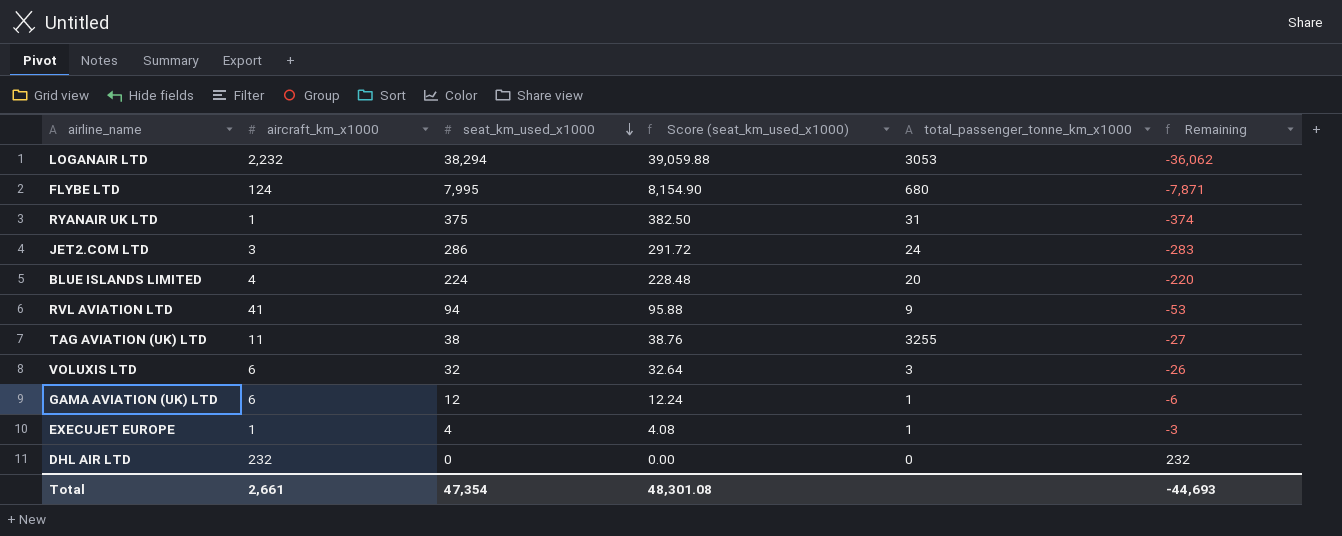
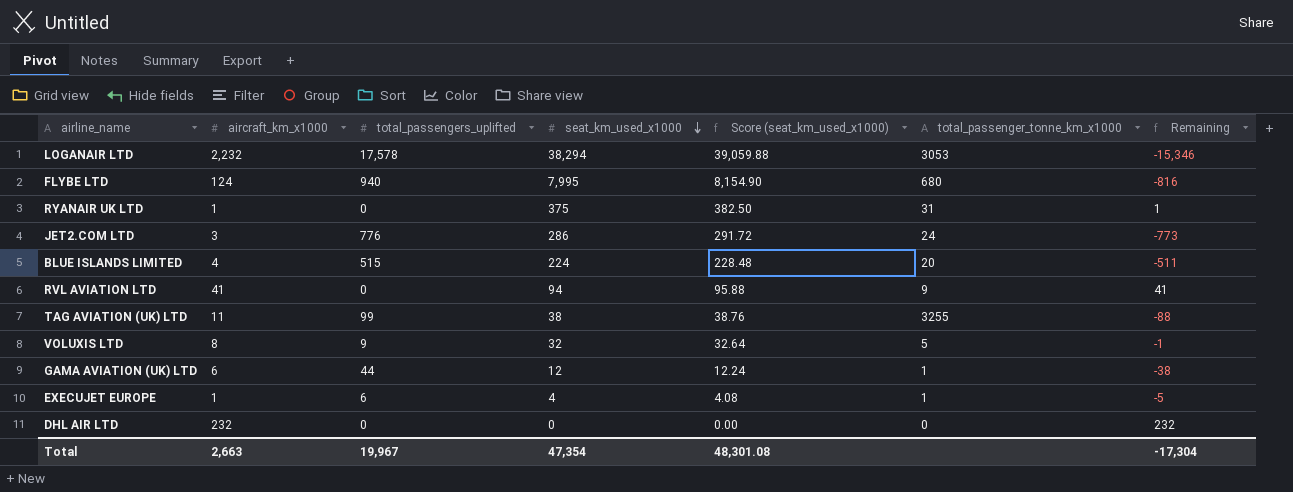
column total_passengers_uplifted | position: none -> 3
column Remaining | formula: [aircraft_km_x1000] - [seat_km_used_x1000] -> [aircraft_km_x1000] - [total_passengers_uplifted]
VOLUXIS LTD | aircraft_km_x1000: 6 -> 8
VOLUXIS LTD | total_passenger_tonne_km_x1000: 3 -> 5
Total | aircraft_km_x1000: 2,661 -> 2,663
Total | Remaining: -44,693 -> -17,304

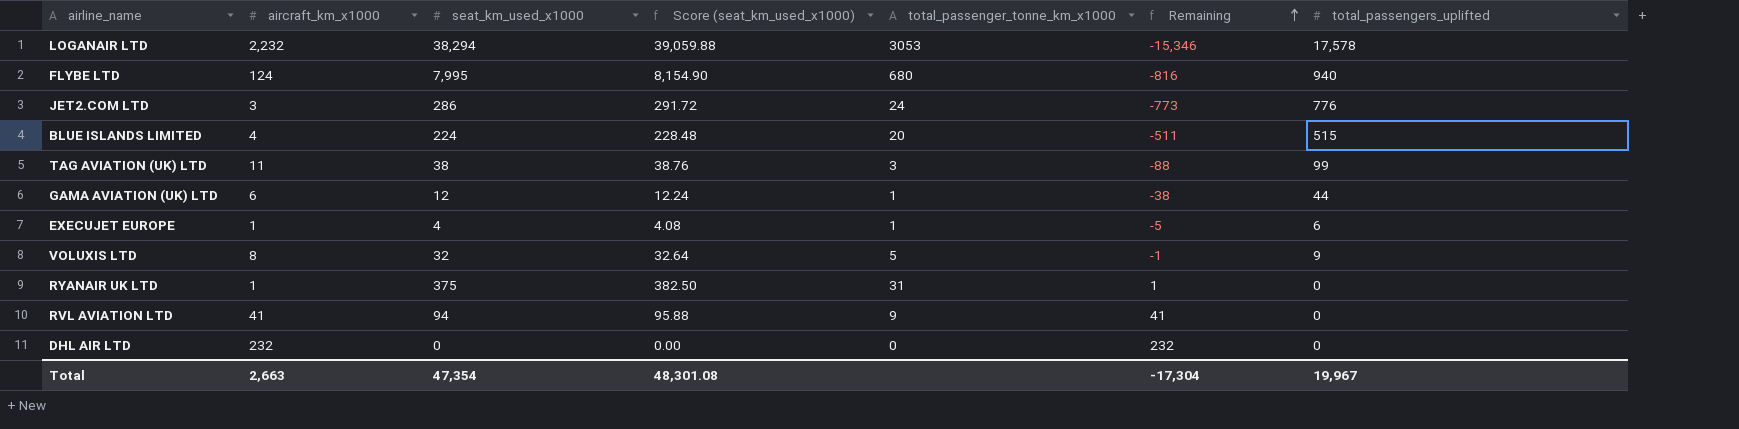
row order: seat_km_used_x1000 descending -> Remaining ascending
column total_passengers_uplifted | position: 3 -> 7
TAG AVIATION (UK) LTD | total_passenger_tonne_km_x1000: 3255 -> 3

